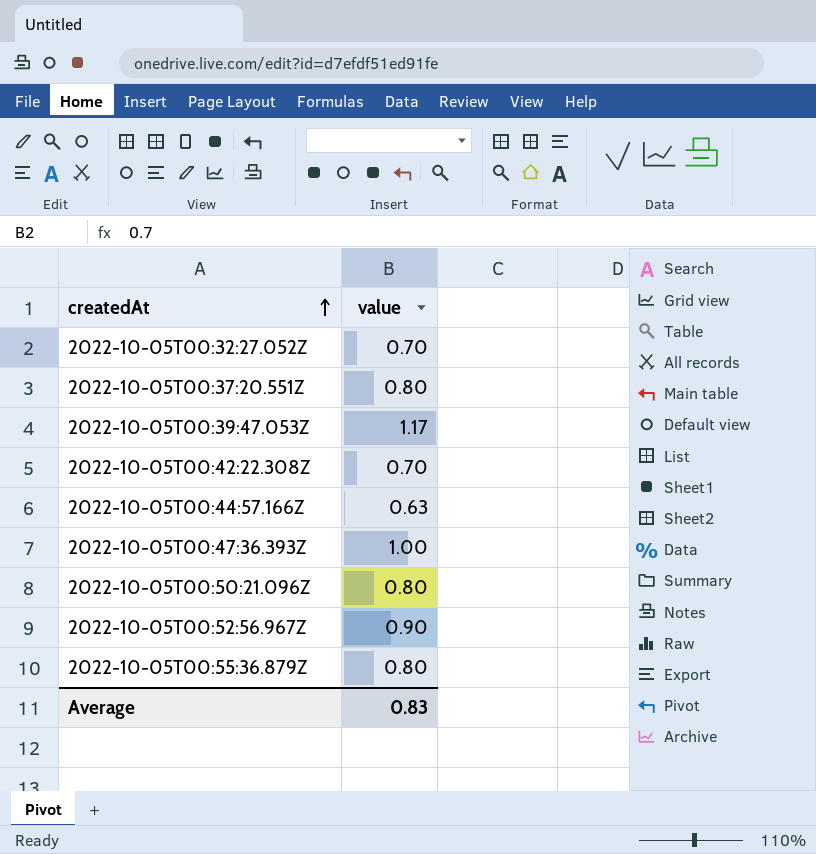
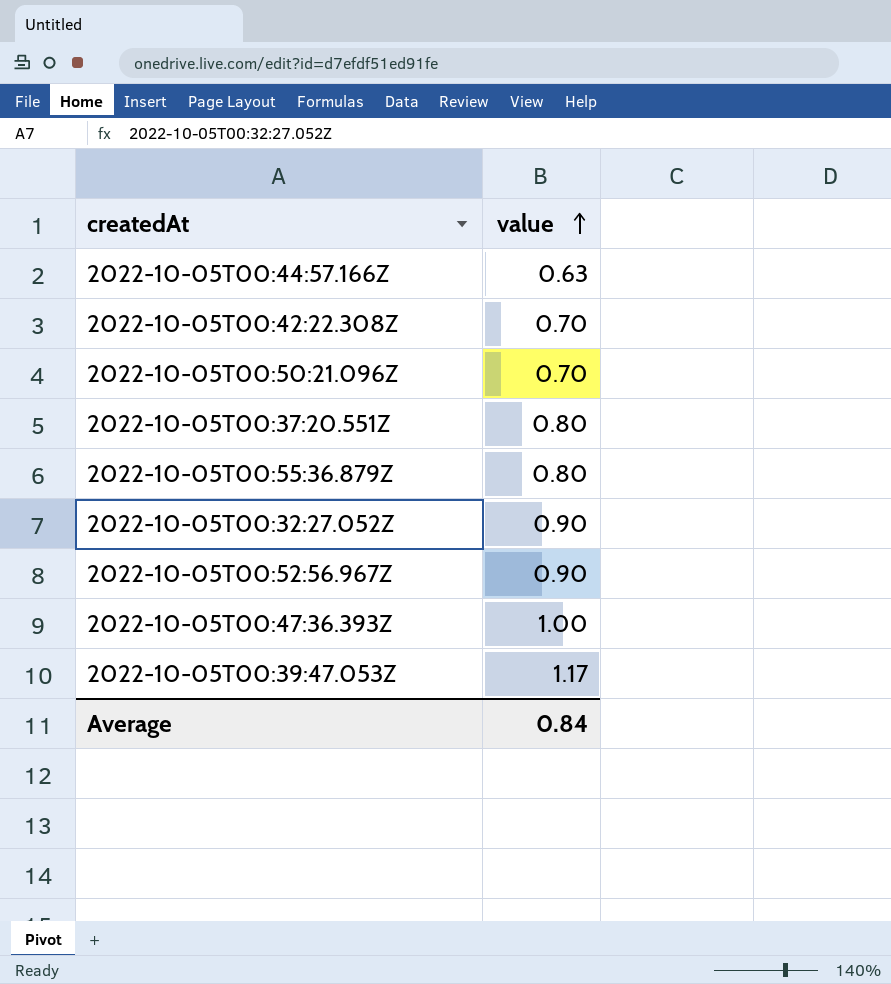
row order: createdAt ascending -> value ascending
2022-10-05T00:50:21.096Z | value: 0.80 -> 0.70
2022-10-05T00:32:27.052Z | value: 0.70 -> 0.90
Average | value: 0.83 -> 0.84

